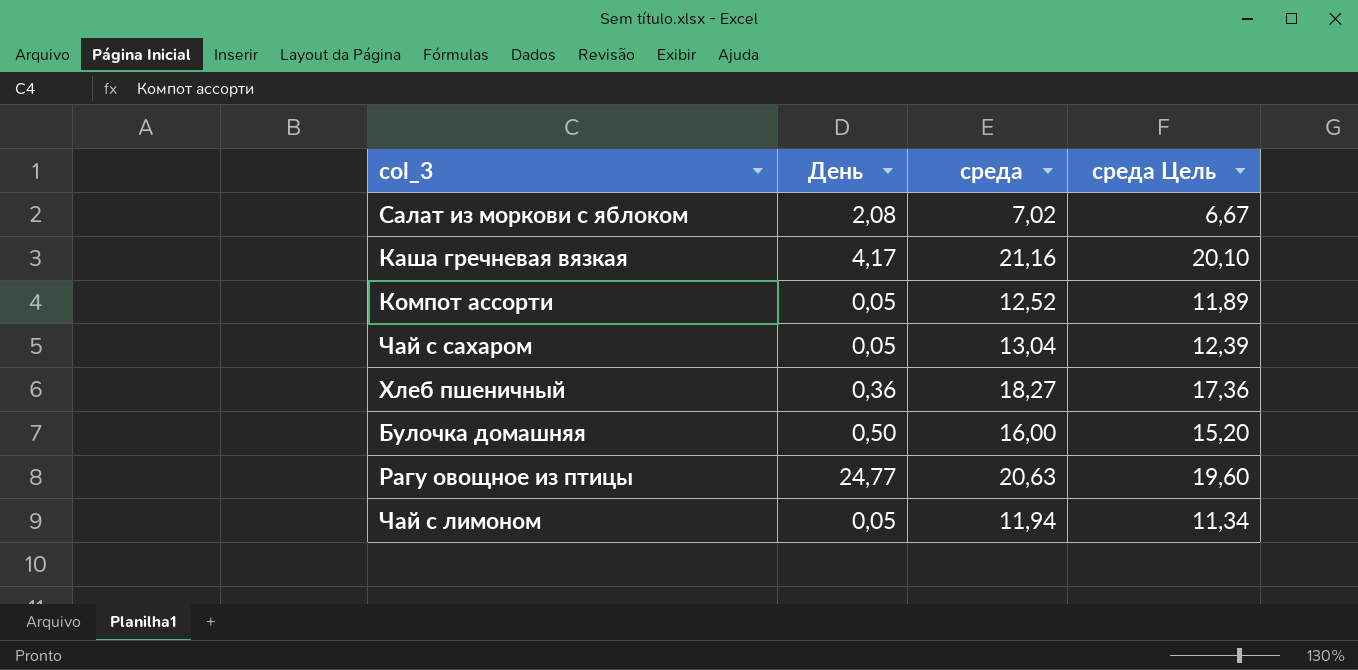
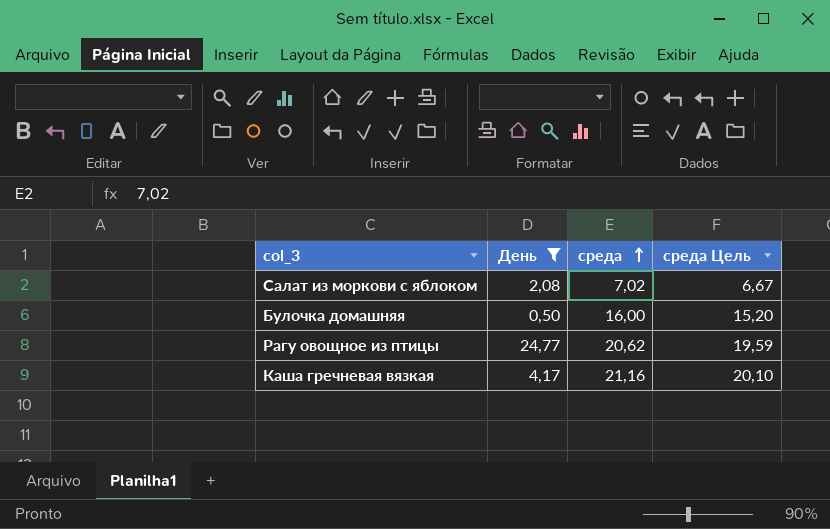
filter: none -> День >= 0,50
row order: none -> среда ascending
Рагу овощное из птицы | среда: 20,63 -> 20,62
Рагу овощное из птицы | среда Цель: 19,60 -> 19,59

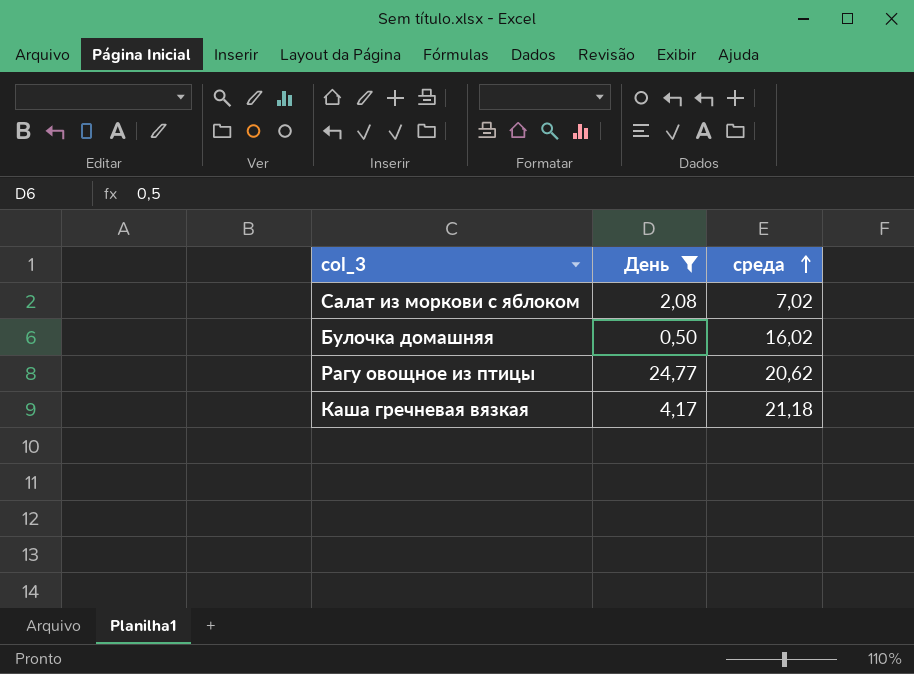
column среда Цель | formula: [среда] * 0,95 -> none
Булочка домашняя | среда: 16,00 -> 16,02
Каша гречневая вязкая | среда: 21,16 -> 21,18

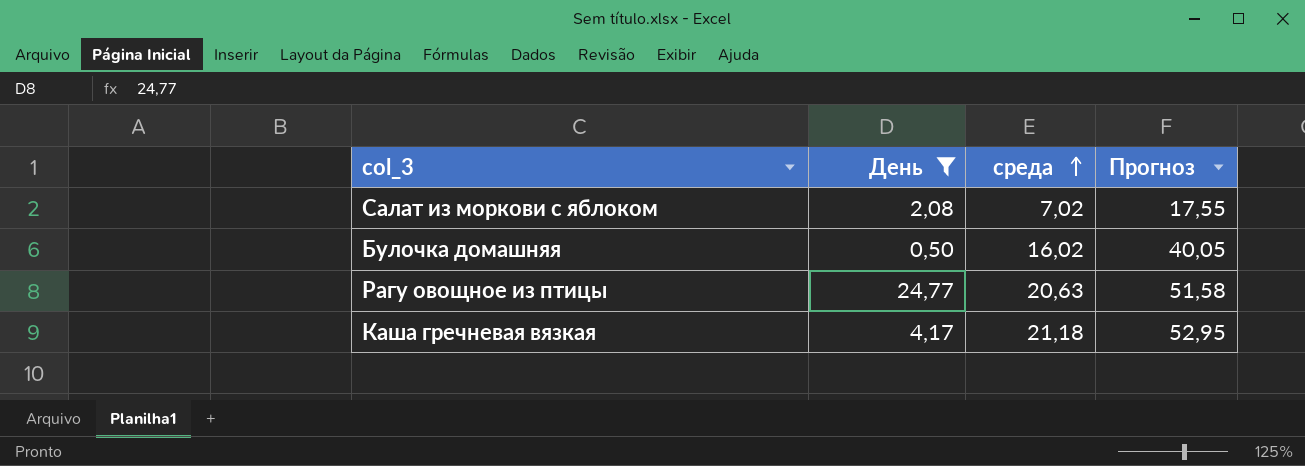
column Прогноз | formula: none -> [среда] * 2,5
Рагу овощное из птицы | среда: 20,62 -> 20,63

